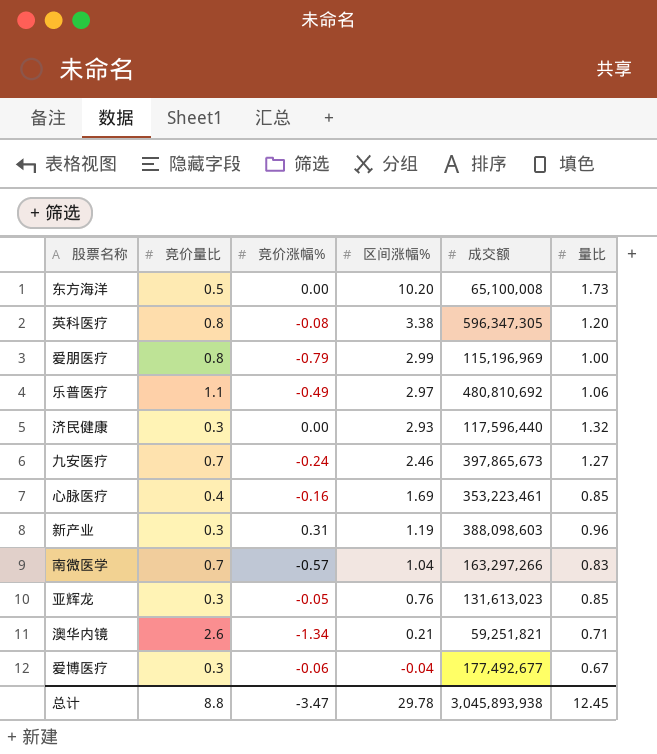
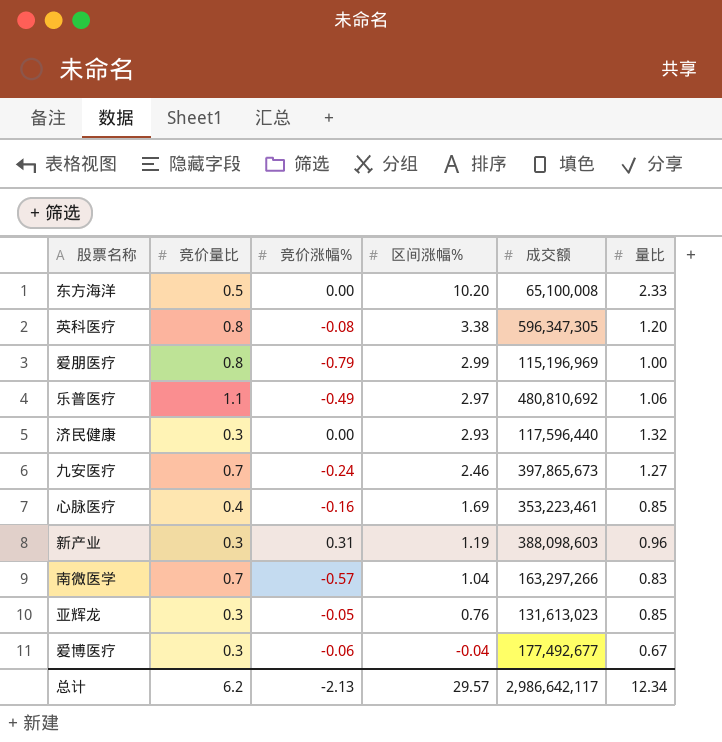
row 澳华内镜: 2.6 | -1.34 | 0.21 | 59,251,821 | 0.71 -> none
东方海洋 | 量比: 1.73 -> 2.33
总计 | 竞价量比: 8.8 -> 6.2
总计 | 竞价涨幅%: -3.47 -> -2.13
总计 | 区间涨幅%: 29.78 -> 29.57
总计 | 成交额: 3,045,893,938 -> 2,986,642,117
总计 | 量比: 12.45 -> 12.34

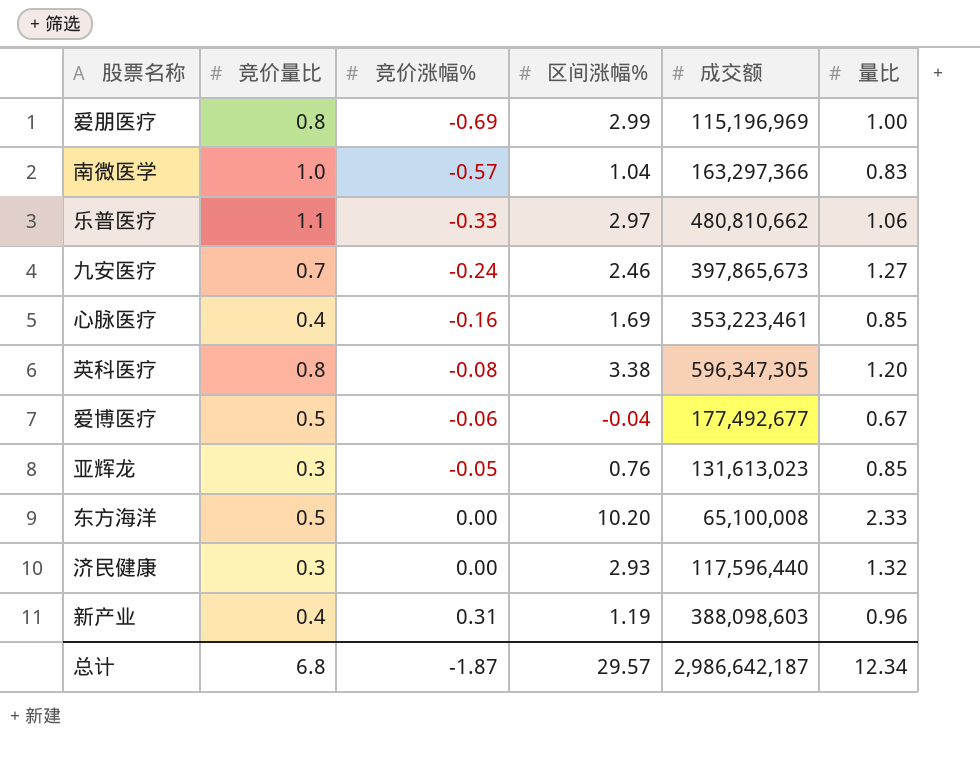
row order: 区间涨幅% descending -> 竞价涨幅% ascending
爱朋医疗 | 竞价涨幅%: -0.79 -> -0.69
南微医学 | 竞价量比: 0.7 -> 1.0
南微医学 | 成交额: 163,297,266 -> 163,297,366
乐普医疗 | 竞价涨幅%: -0.49 -> -0.33
乐普医疗 | 成交额: 480,810,692 -> 480,810,662
爱博医疗 | 竞价量比: 0.3 -> 0.5
新产业 | 竞价量比: 0.3 -> 0.4
总计 | 竞价量比: 6.2 -> 6.8
总计 | 竞价涨幅%: -2.13 -> -1.87
总计 | 成交额: 2,986,642,117 -> 2,986,642,187

